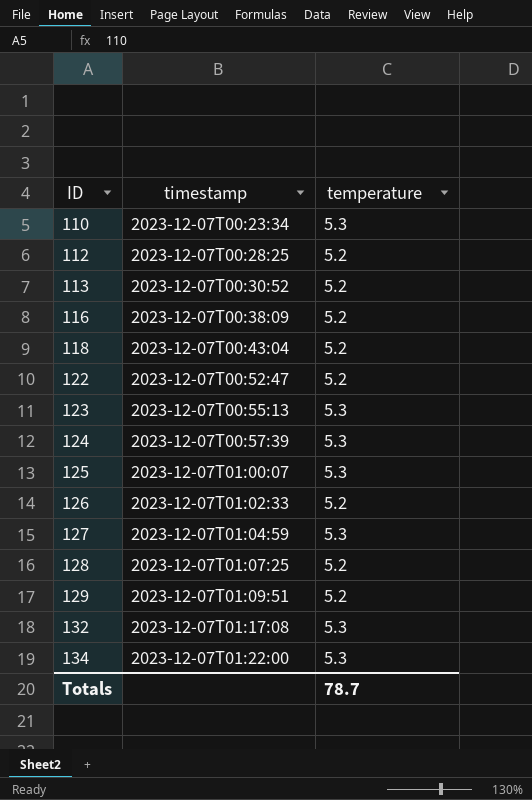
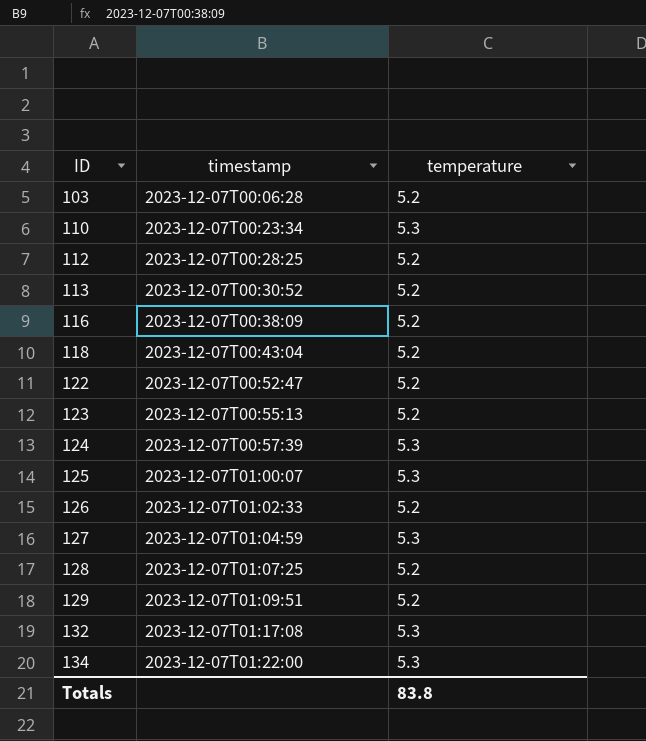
row 103: none -> 2023-12-07T00:06:28 | 5.2
123 | temperature: 5.3 -> 5.2
Totals | temperature: 78.7 -> 83.8

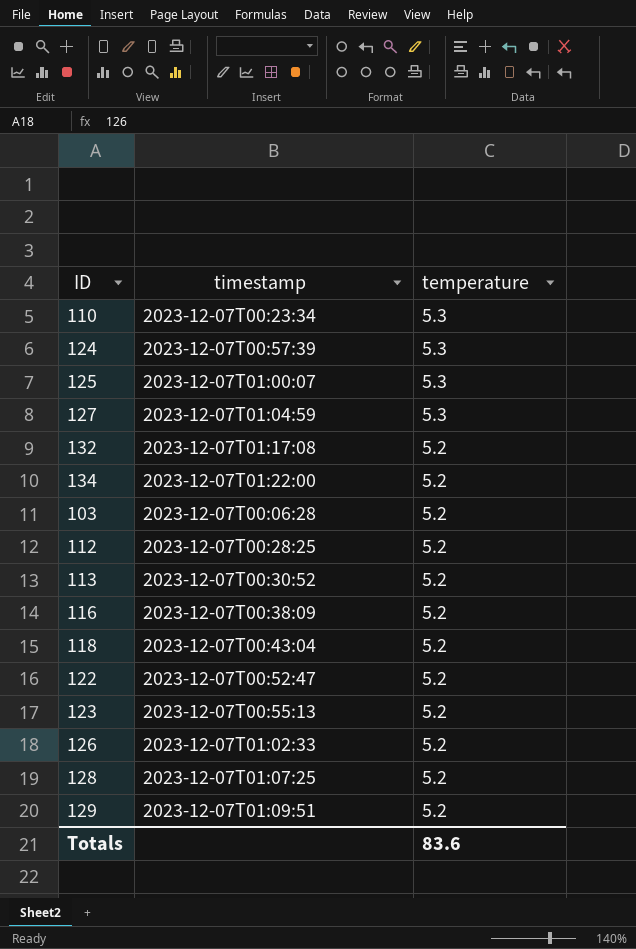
row order: ID ascending -> temperature descending
132 | temperature: 5.3 -> 5.2
134 | temperature: 5.3 -> 5.2
Totals | temperature: 83.8 -> 83.6

